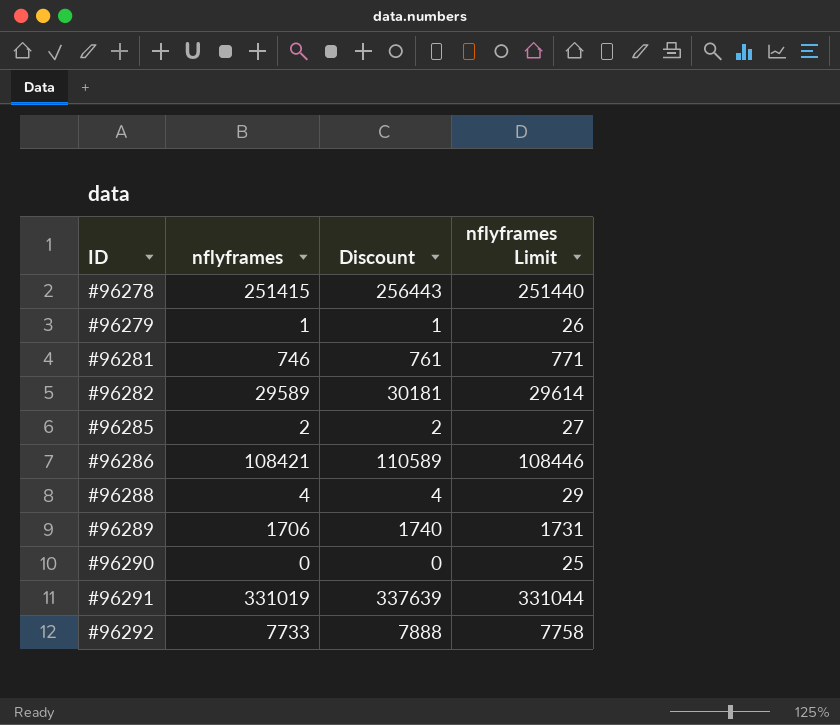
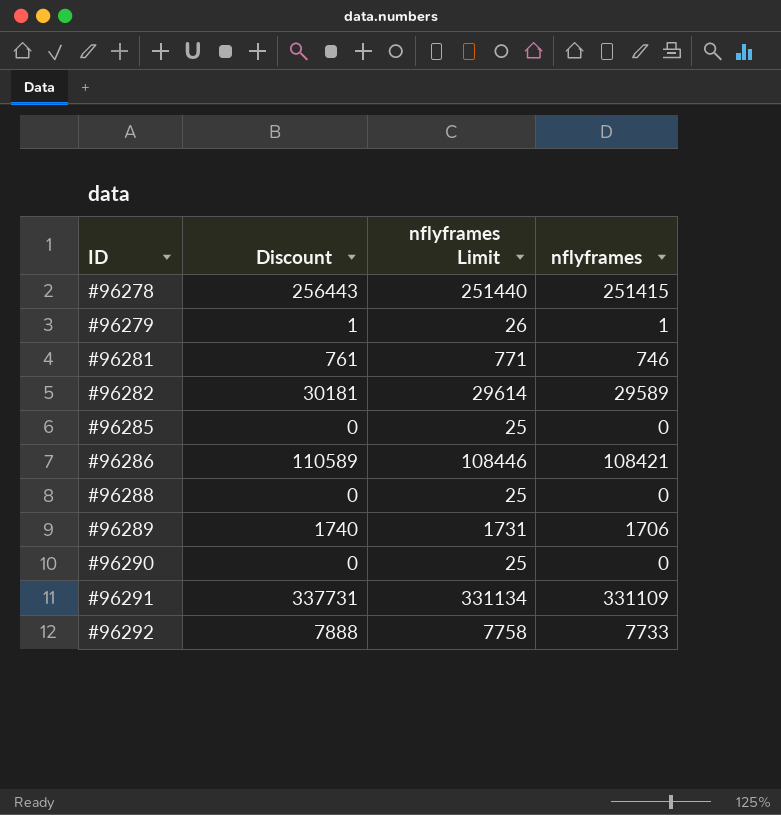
column nflyframes | position: 2 -> 4
#96285 | Discount: 2 -> 0
#96285 | nflyframes Limit: 27 -> 25
#96285 | nflyframes: 2 -> 0
#96288 | Discount: 4 -> 0
#96288 | nflyframes Limit: 29 -> 25
#96288 | nflyframes: 4 -> 0
#96291 | Discount: 337639 -> 337731
#96291 | nflyframes Limit: 331044 -> 331134
#96291 | nflyframes: 331019 -> 331109

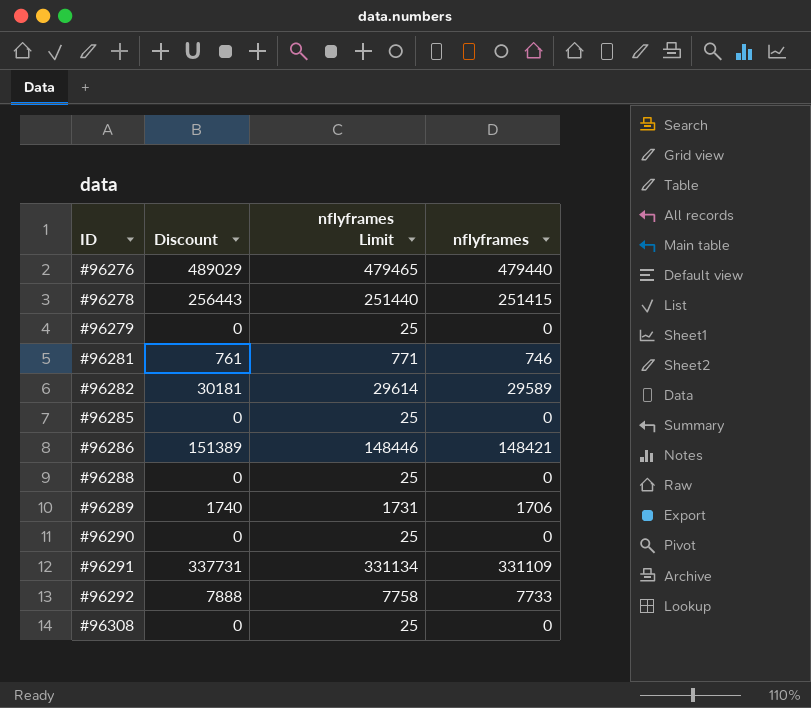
row #96276: none -> 489029 | 479465 | 479440
#96279 | Discount: 1 -> 0
#96279 | nflyframes Limit: 26 -> 25
#96279 | nflyframes: 1 -> 0
#96286 | Discount: 110589 -> 151389
#96286 | nflyframes Limit: 108446 -> 148446
#96286 | nflyframes: 108421 -> 148421
row #96308: none -> 0 | 25 | 0

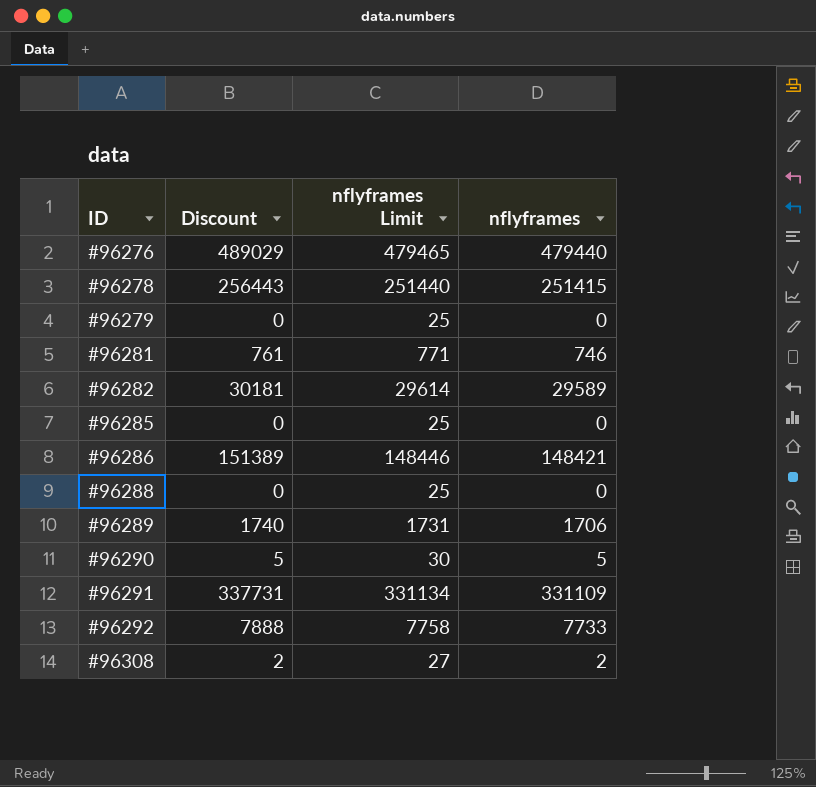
#96290 | Discount: 0 -> 5
#96290 | nflyframes Limit: 25 -> 30
#96290 | nflyframes: 0 -> 5
#96308 | Discount: 0 -> 2
#96308 | nflyframes Limit: 25 -> 27
#96308 | nflyframes: 0 -> 2

